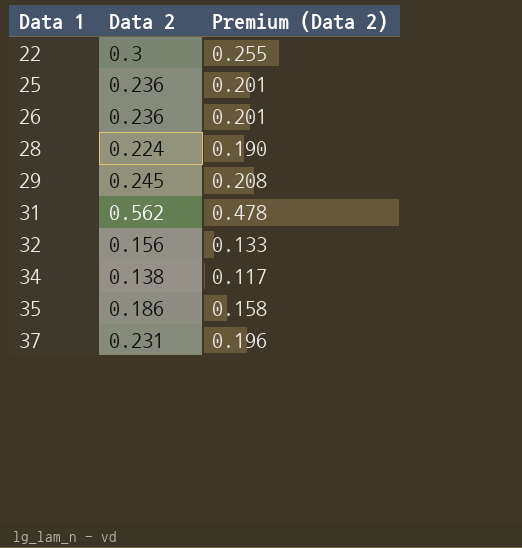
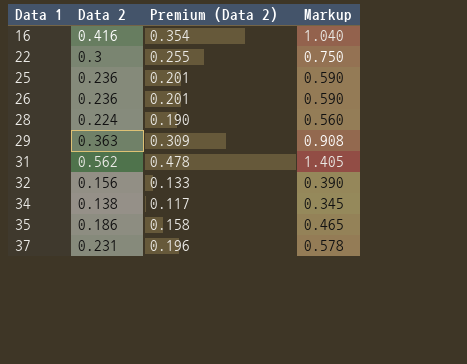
column Markup | formula: none -> [Data 2] * 2.5
row 16: none -> 0.416 | 0.354 | 1.040
29 | Data 2: 0.245 -> 0.363
29 | Premium (Data 2): 0.208 -> 0.309

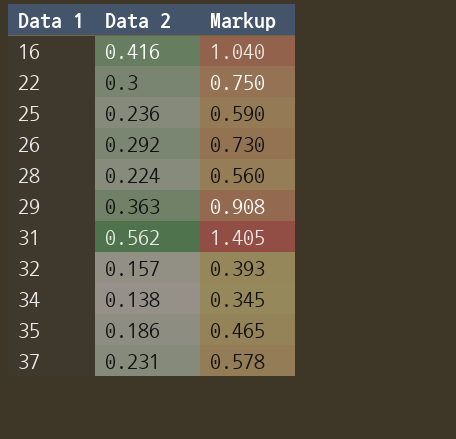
column Premium (Data 2) | formula: [Data 2] * 0.85 -> none
26 | Data 2: 0.236 -> 0.292
26 | Markup: 0.590 -> 0.730
32 | Data 2: 0.156 -> 0.157
32 | Markup: 0.390 -> 0.393

